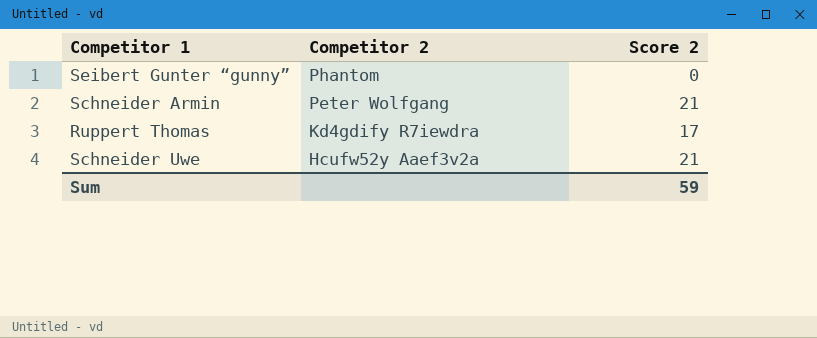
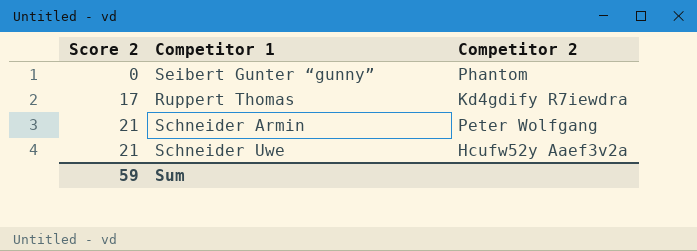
row order: Competitor 2 descending -> Score 2 ascending
column Score 2 | position: 3 -> 1

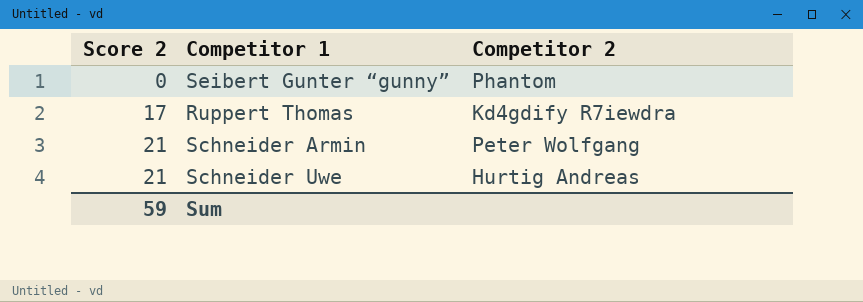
Schneider Uwe | Competitor 2: Hcufw52y Aaef3v2a -> Hurtig Andreas

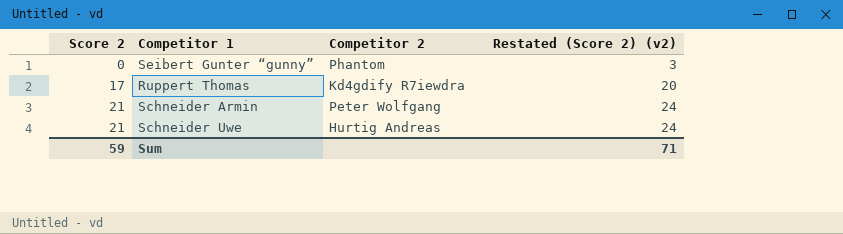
column Restated (Score 2) (v2) | formula: none -> [Score 2] + 3

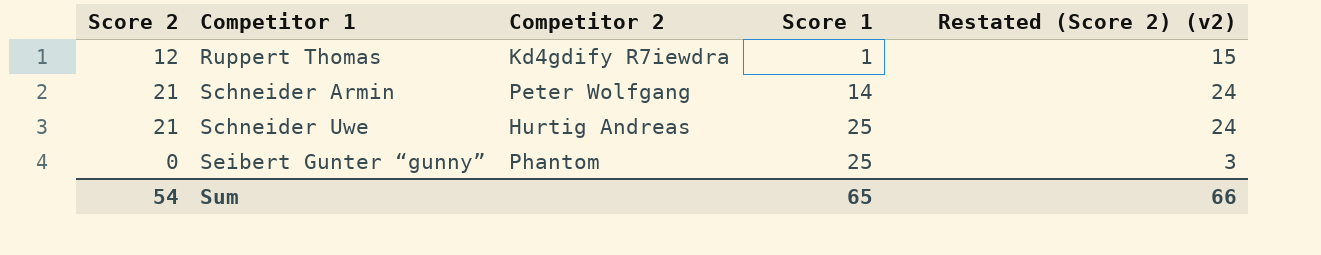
row order: Score 2 ascending -> Competitor 1 ascending
column Score 1 | position: none -> 4
Ruppert Thomas | Score 2: 17 -> 12
Ruppert Thomas | Restated (Score 2) (v2): 20 -> 15
Sum | Score 2: 59 -> 54
Sum | Restated (Score 2) (v2): 71 -> 66

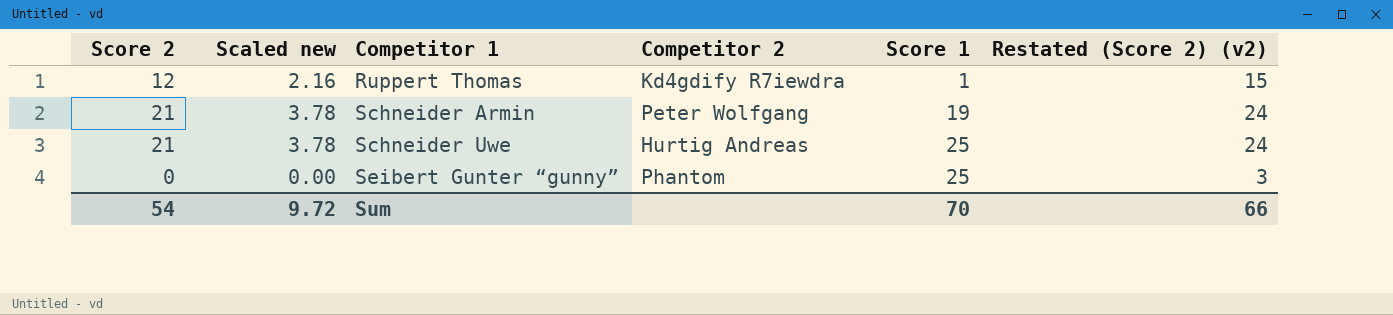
column Scaled new | formula: none -> [Score 2] * 0.18
Schneider Armin | Score 1: 14 -> 19
Sum | Score 1: 65 -> 70

